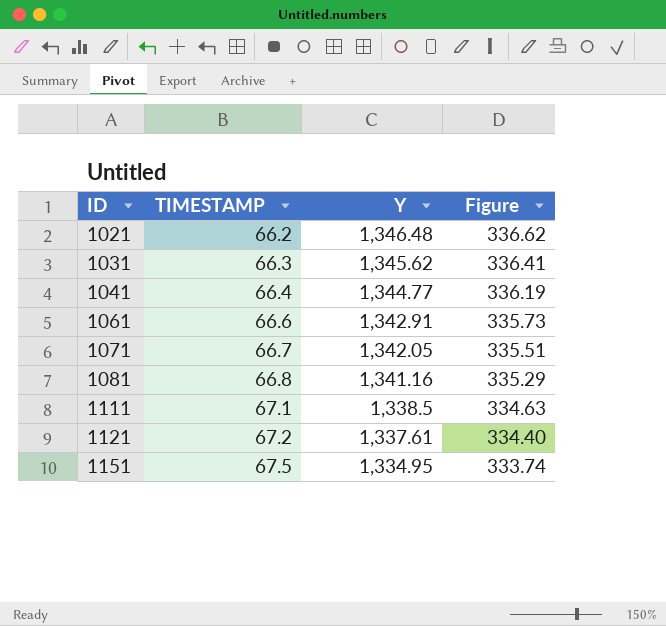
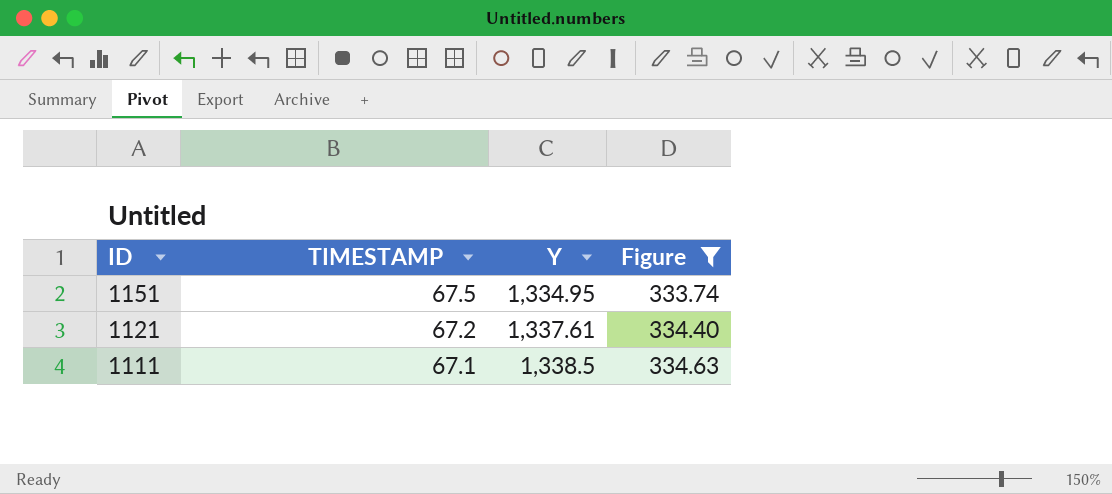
filter: none -> Figure <= 334.63
row order: ID ascending -> ID descending

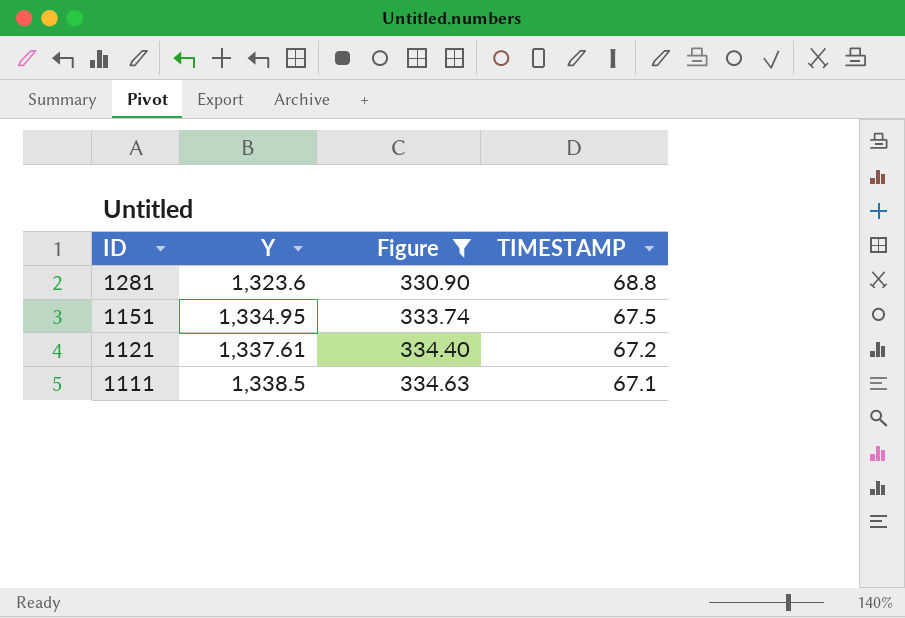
column TIMESTAMP | position: 2 -> 4
row 1281: none -> 1,323.6 | 330.90 | 68.8

